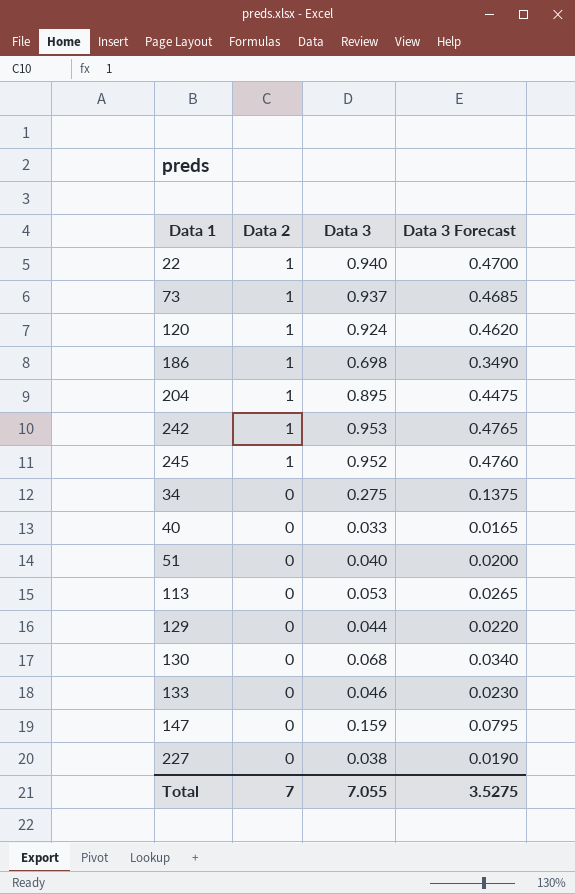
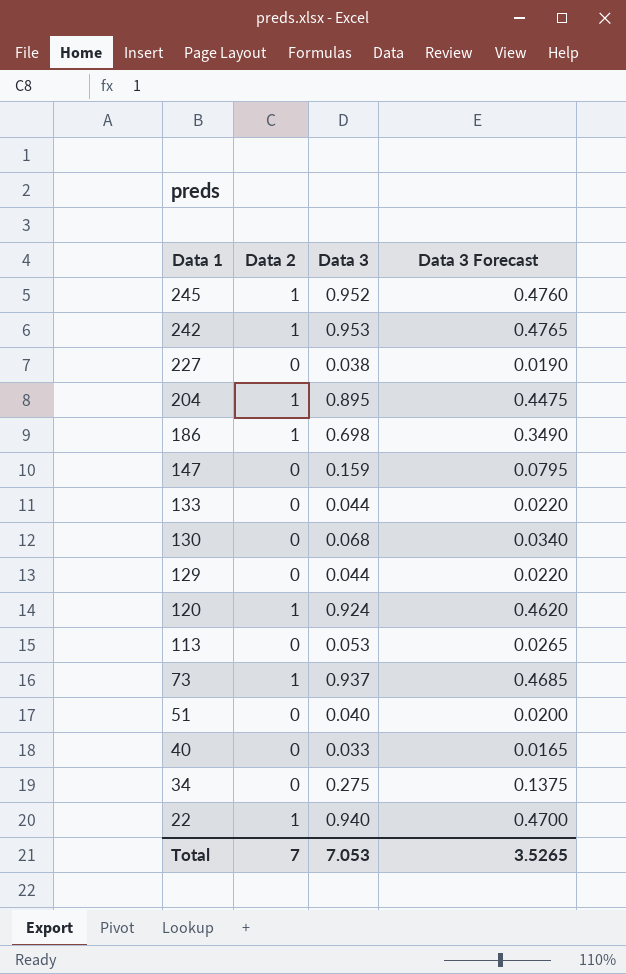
row order: Data 2 descending -> Data 1 descending
133 | Data 3: 0.046 -> 0.044
133 | Data 3 Forecast: 0.0230 -> 0.0220
Total | Data 3: 7.055 -> 7.053
Total | Data 3 Forecast: 3.5275 -> 3.5265

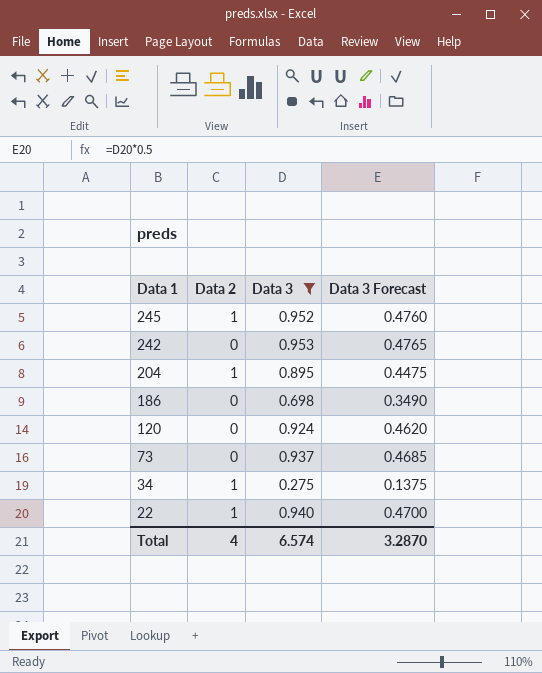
filter: none -> Data 3 >= 0.275
242 | Data 2: 1 -> 0
186 | Data 2: 1 -> 0
120 | Data 2: 1 -> 0
73 | Data 2: 1 -> 0
34 | Data 2: 0 -> 1
Total | Data 2: 7 -> 4
Total | Data 3: 7.053 -> 6.574
Total | Data 3 Forecast: 3.5265 -> 3.2870

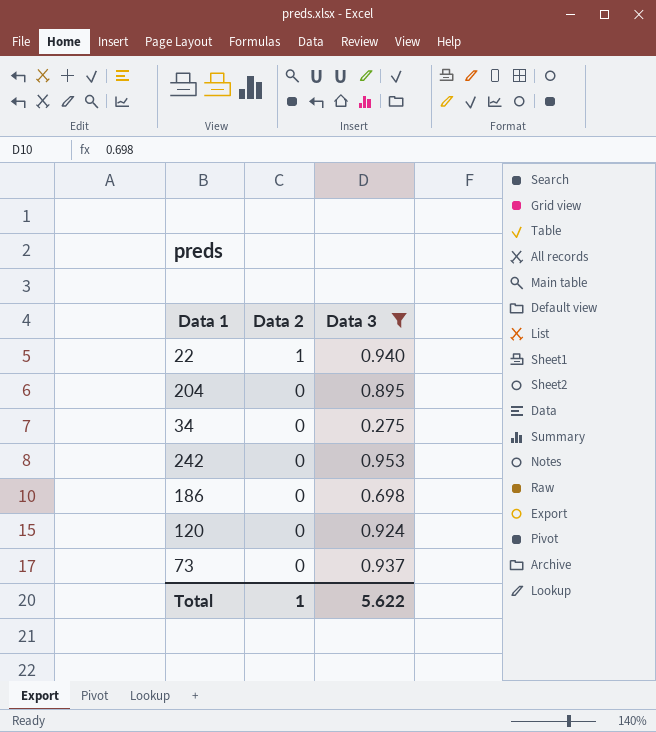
row order: Data 1 descending -> Data 2 descending
column Data 3 Forecast | formula: [Data 3] * 0.5 -> none
row 245: 1 | 0.952 | 0.4760 -> none
204 | Data 2: 1 -> 0
34 | Data 2: 1 -> 0
Total | Data 2: 4 -> 1
Total | Data 3: 6.574 -> 5.622

